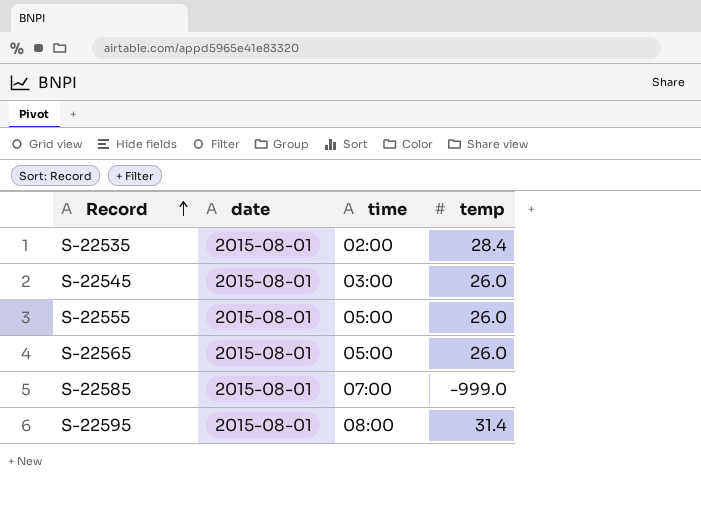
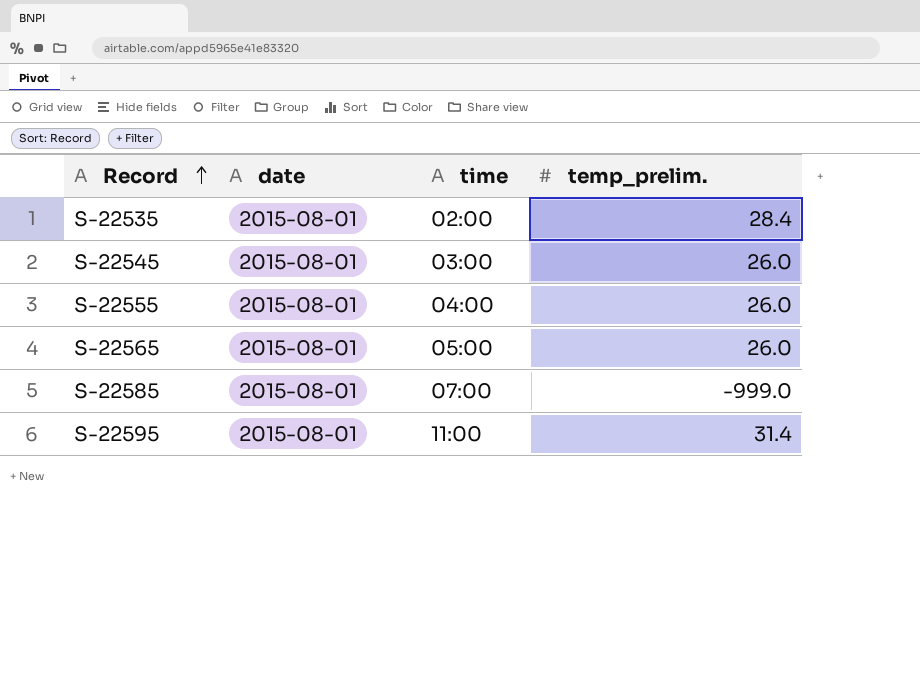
column name: temp -> temp_prelim.
S-22555 | time: 05:00 -> 04:00
S-22595 | time: 08:00 -> 11:00

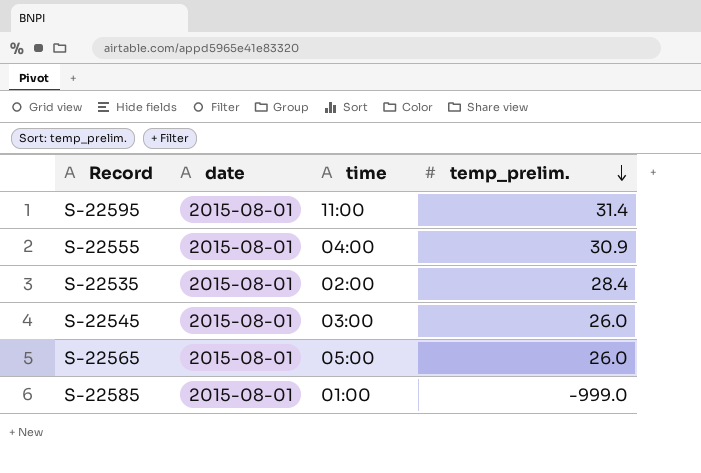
row order: Record ascending -> temp_prelim. descending
S-22555 | temp_prelim.: 26.0 -> 30.9
S-22585 | time: 07:00 -> 01:00

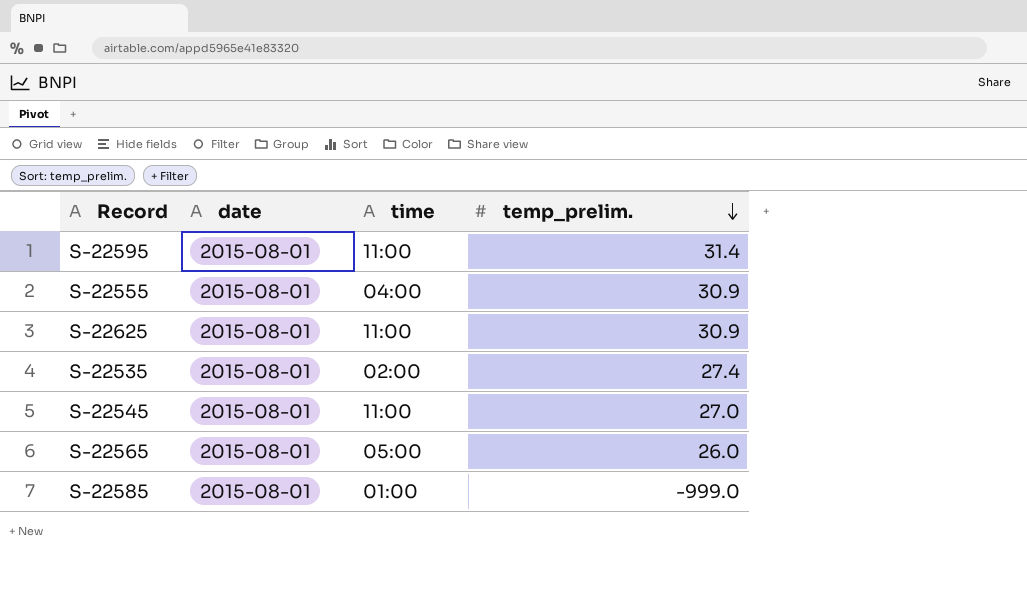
row S-22625: none -> 2015-08-01 | 11:00 | 30.9
S-22535 | temp_prelim.: 28.4 -> 27.4
S-22545 | time: 03:00 -> 11:00
S-22545 | temp_prelim.: 26.0 -> 27.0

